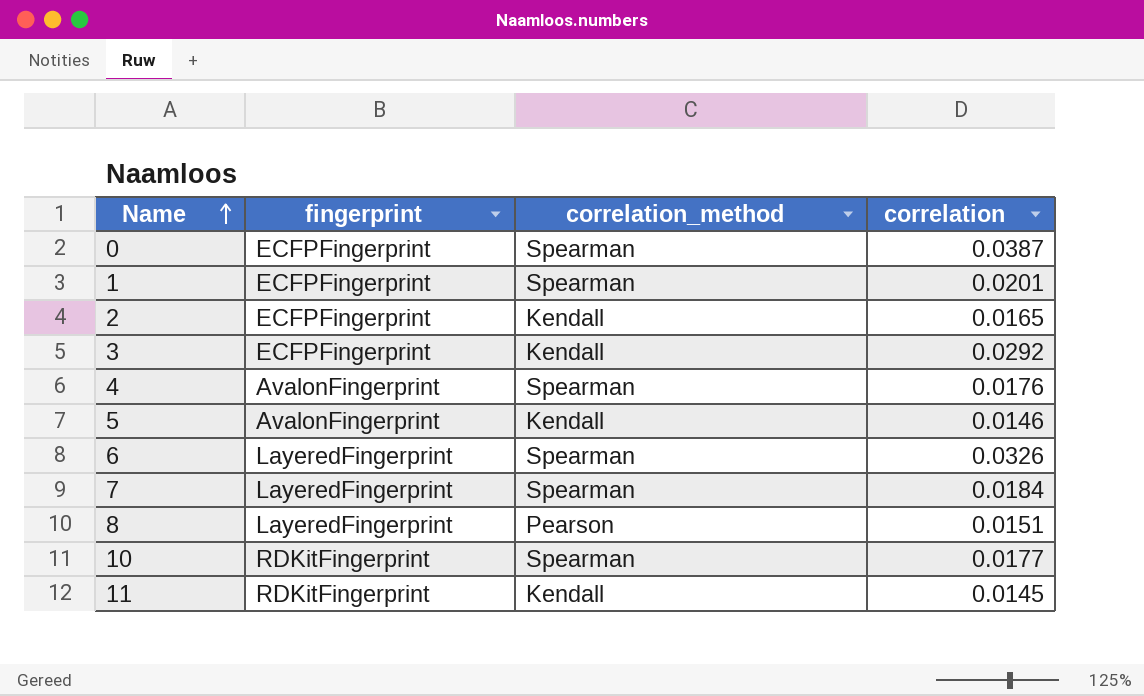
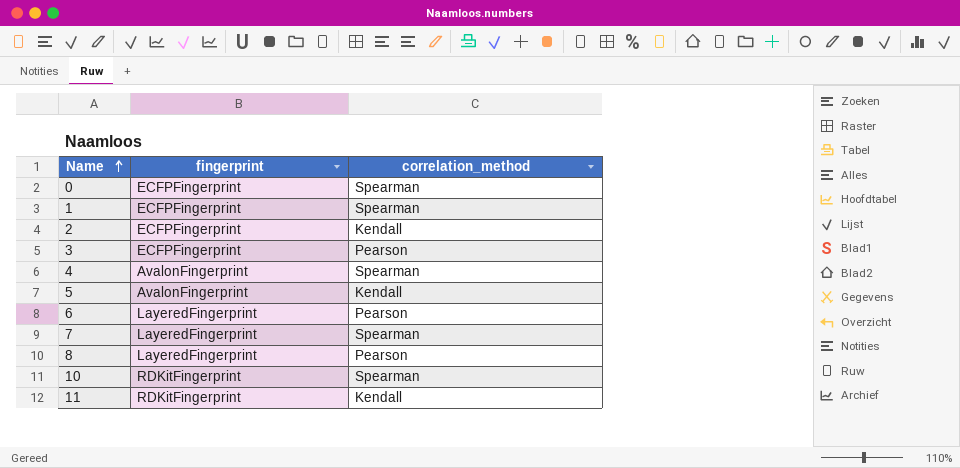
column correlation | position: 4 -> none
3 | correlation_method: Kendall -> Pearson
6 | correlation_method: Spearman -> Pearson

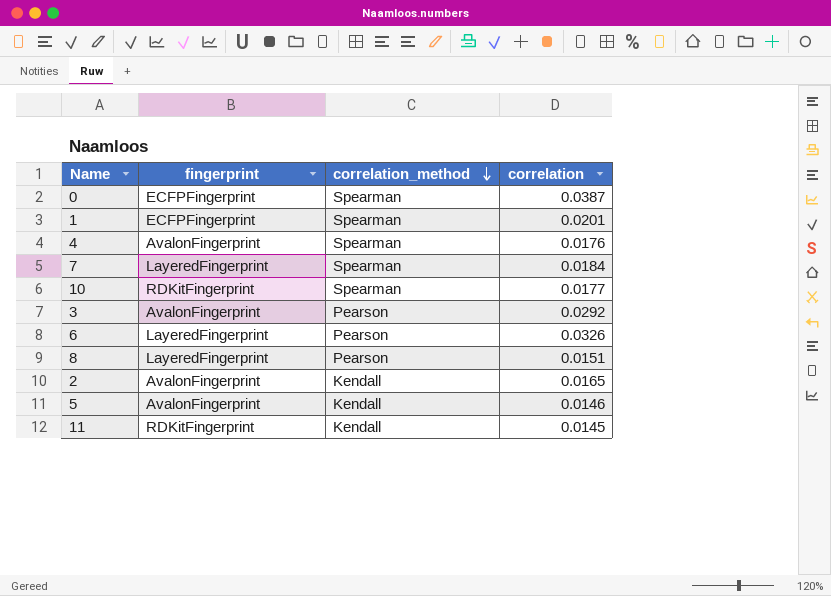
row order: Name ascending -> correlation_method descending
column correlation | position: none -> 4
3 | fingerprint: ECFPFingerprint -> AvalonFingerprint
2 | fingerprint: ECFPFingerprint -> AvalonFingerprint

